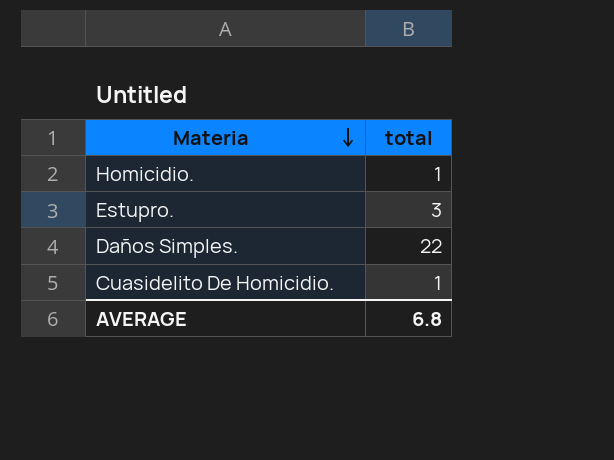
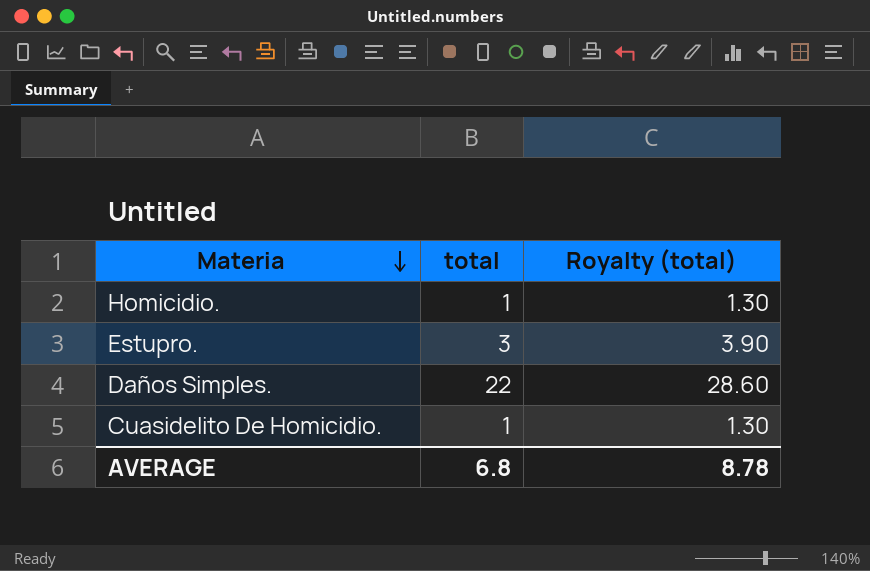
column Royalty (total) | formula: none -> [total] * 1.3

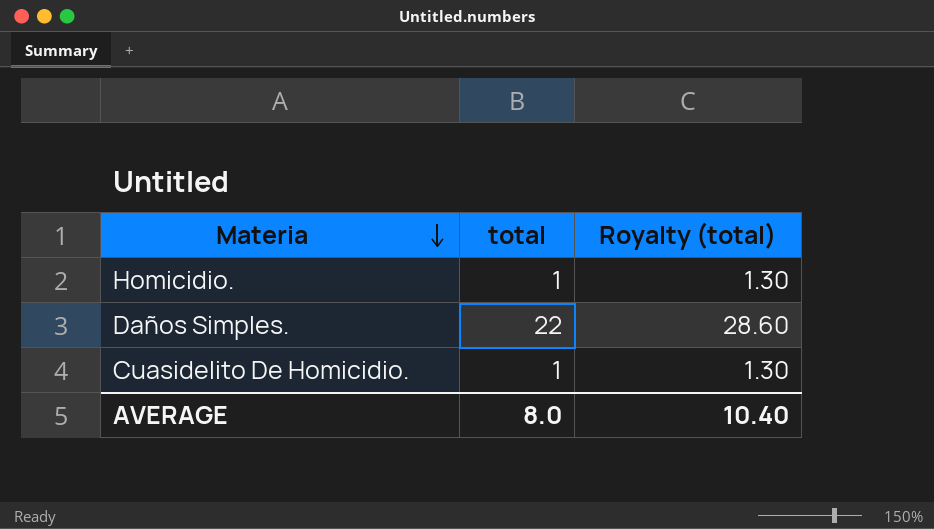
row Estupro.: 3 | 3.90 -> none
AVERAGE | total: 6.8 -> 8.0
AVERAGE | Royalty (total): 8.78 -> 10.40

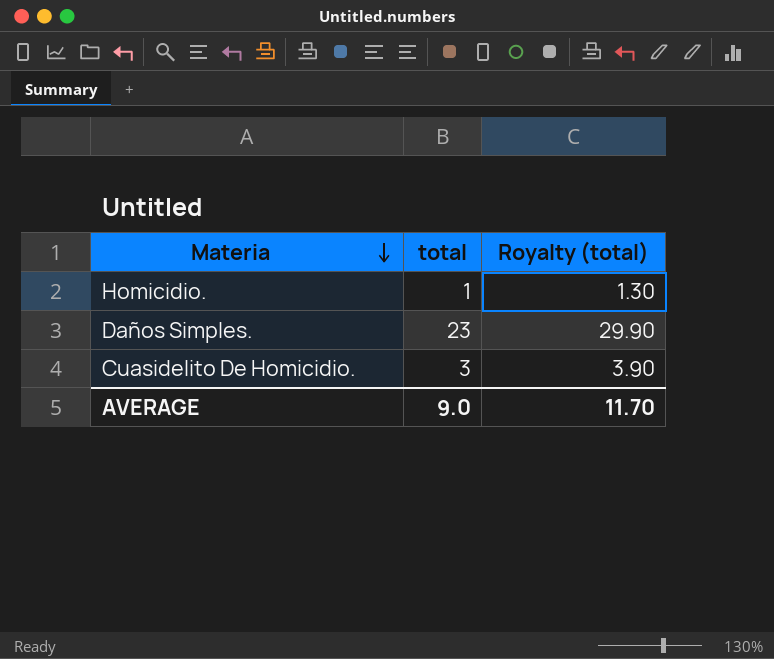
Daños Simples. | total: 22 -> 23
Daños Simples. | Royalty (total): 28.60 -> 29.90
Cuasidelito De Homicidio. | total: 1 -> 3
Cuasidelito De Homicidio. | Royalty (total): 1.30 -> 3.90
AVERAGE | total: 8.0 -> 9.0
AVERAGE | Royalty (total): 10.40 -> 11.70

